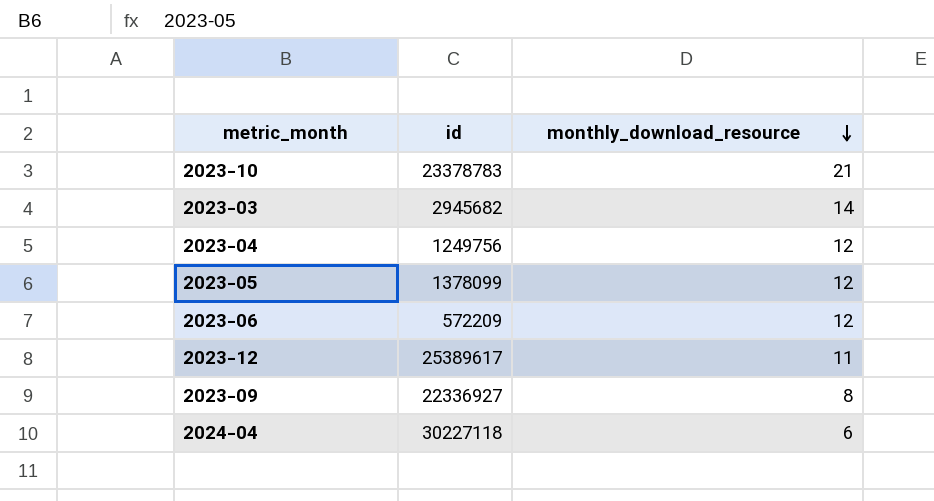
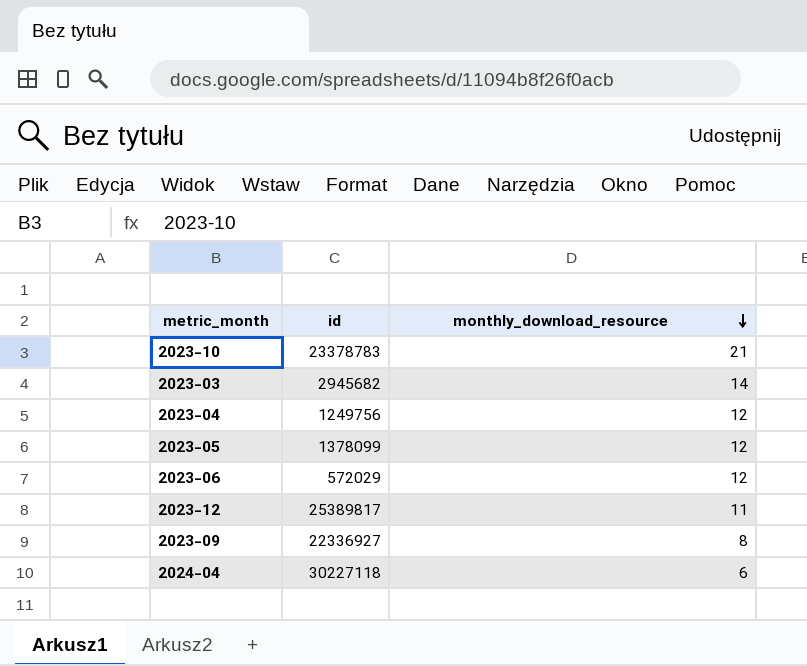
2023-06 | id: 572209 -> 572029
2023-12 | id: 25389617 -> 25389817

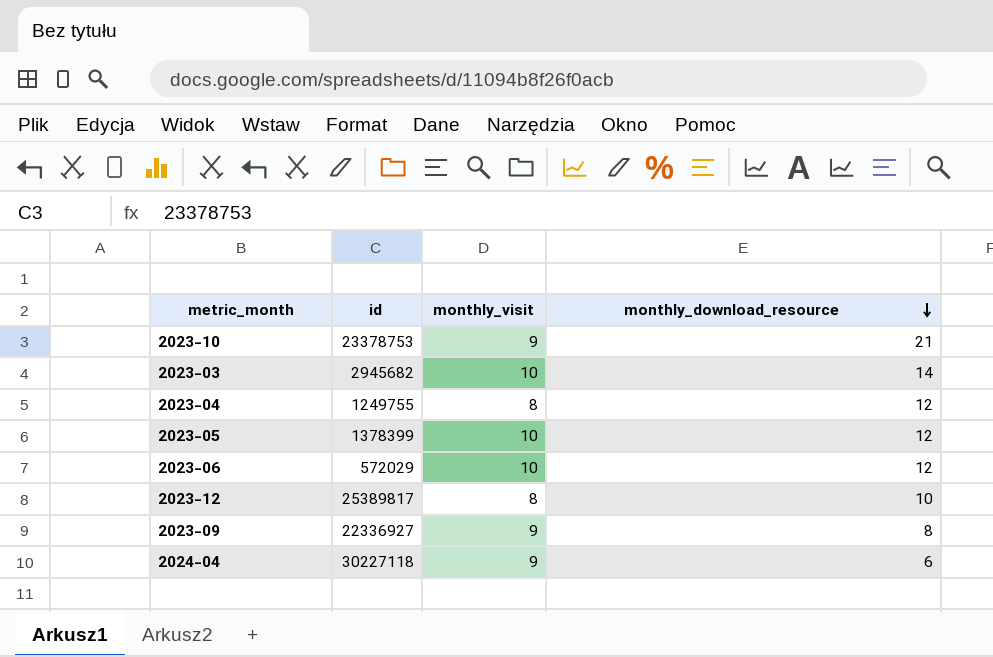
column monthly_visit | position: none -> 3
2023-10 | id: 23378783 -> 23378753
2023-04 | id: 1249756 -> 1249755
2023-05 | id: 1378099 -> 1378399
2023-12 | monthly_download_resource: 11 -> 10

